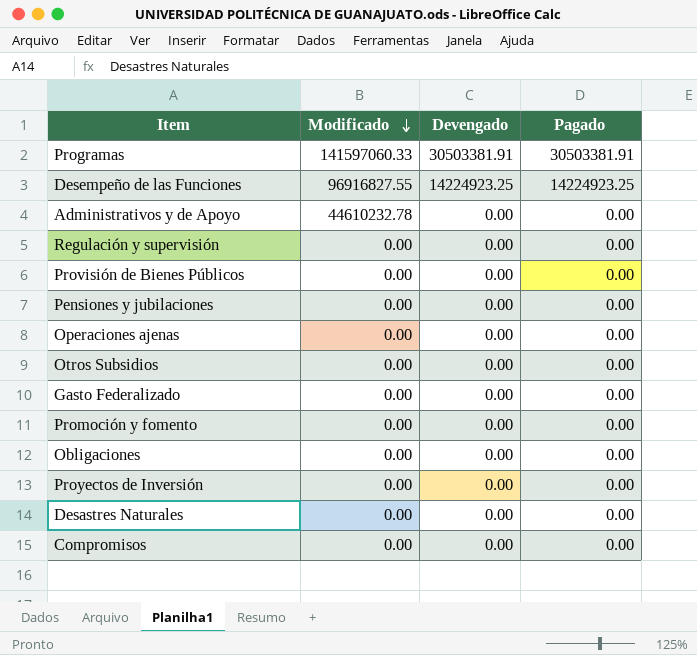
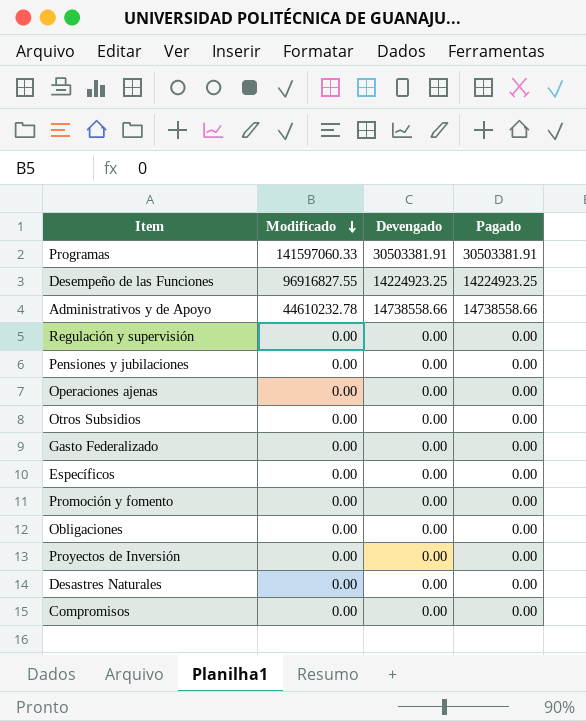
row Provisión de Bienes Públicos: 0.00 | 0.00 | 0.00 -> none
Administrativos y de Apoyo | Devengado: 0.00 -> 14738558.66
Administrativos y de Apoyo | Pagado: 0.00 -> 14738558.66
row Específicos: none -> 0.00 | 0.00 | 0.00

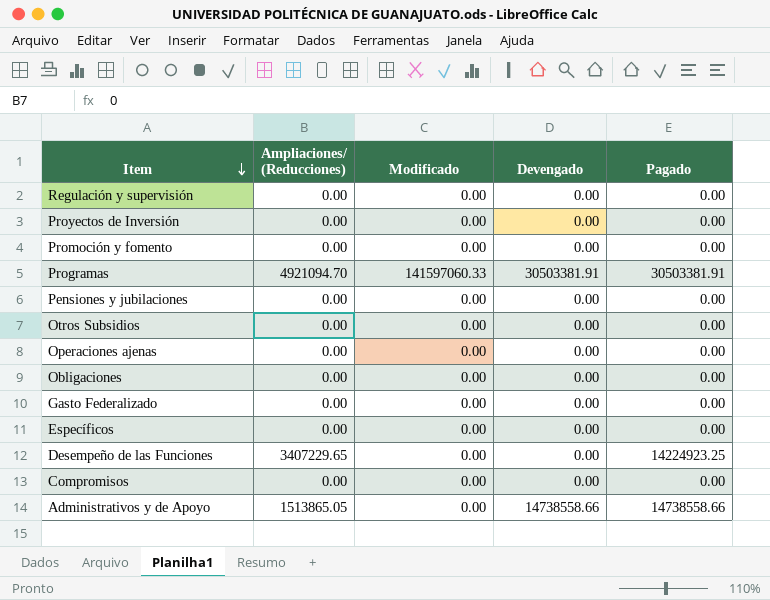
row order: Modificado descending -> Item descending
column Ampliaciones/ (Reducciones) | position: none -> 2
row Desastres Naturales: 0.00 | 0.00 | 0.00 -> none
Desempeño de las Funciones | Modificado: 96916827.55 -> 0.00
Desempeño de las Funciones | Devengado: 14224923.25 -> 0.00
Administrativos y de Apoyo | Modificado: 44610232.78 -> 0.00

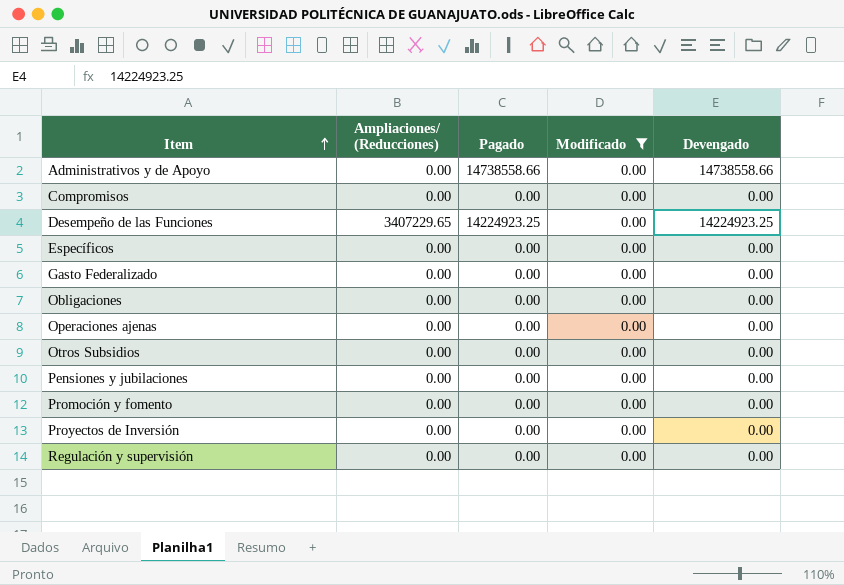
filter: none -> Modificado = 0.00
row order: Item descending -> Item ascending
column Pagado | position: 5 -> 3
Administrativos y de Apoyo | Ampliaciones/ (Reducciones): 1513865.05 -> 0.00
Desempeño de las Funciones | Devengado: 0.00 -> 14224923.25

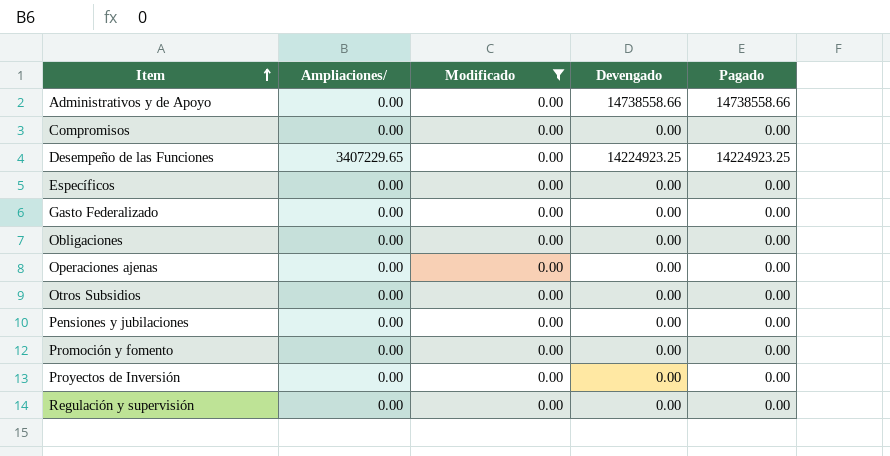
column name: Ampliaciones/ (Reducciones) -> Ampliaciones/
column Pagado | position: 3 -> 5

